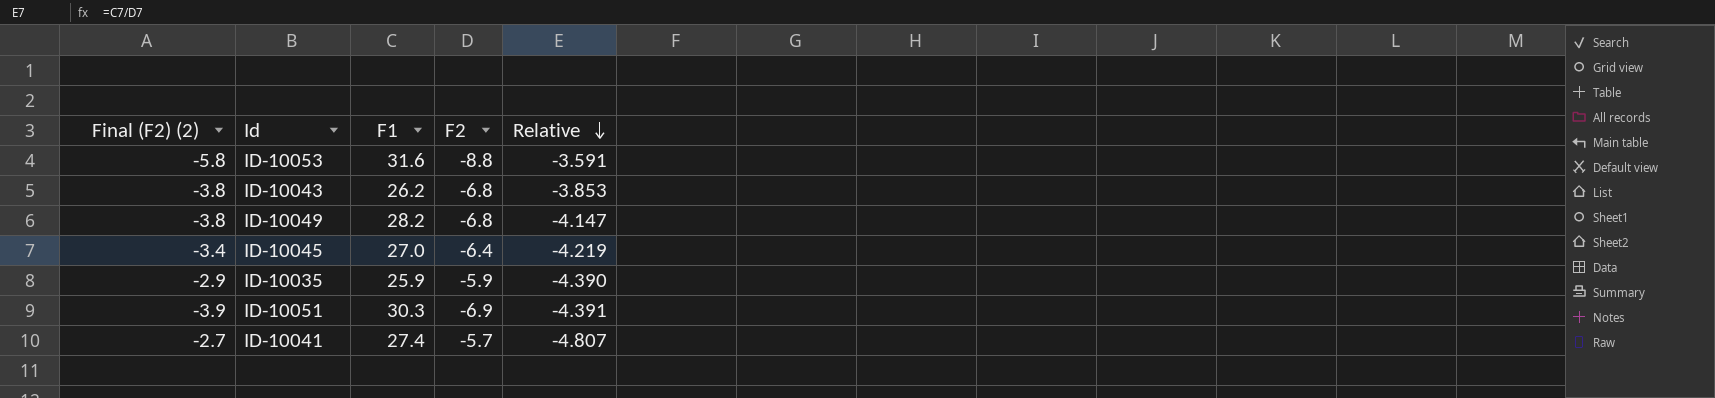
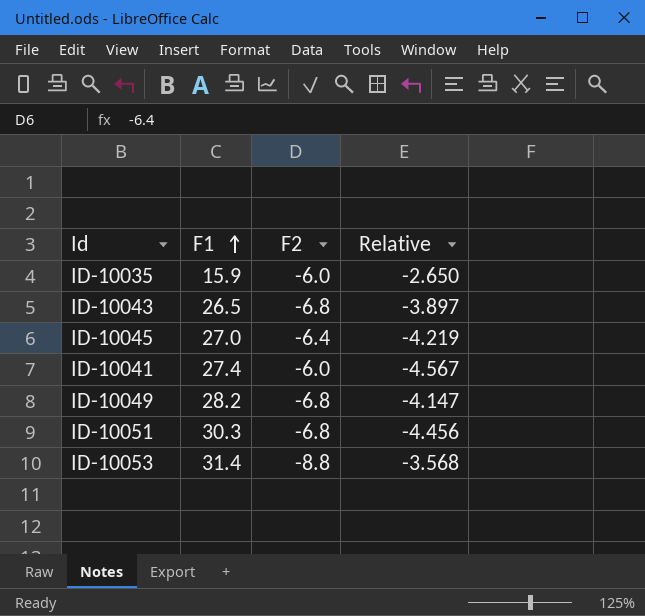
row order: Relative descending -> F1 ascending
column Final (F2) (2) | formula: [F2] + 3 -> none
ID-10035 | F1: 25.9 -> 15.9
ID-10035 | F2: -5.9 -> -6.0
ID-10035 | Relative: -4.390 -> -2.650
ID-10043 | F1: 26.2 -> 26.5
ID-10043 | Relative: -3.853 -> -3.897
ID-10041 | F2: -5.7 -> -6.0
ID-10041 | Relative: -4.807 -> -4.567
ID-10051 | F2: -6.9 -> -6.8
ID-10051 | Relative: -4.391 -> -4.456
ID-10053 | F1: 31.6 -> 31.4
ID-10053 | Relative: -3.591 -> -3.568

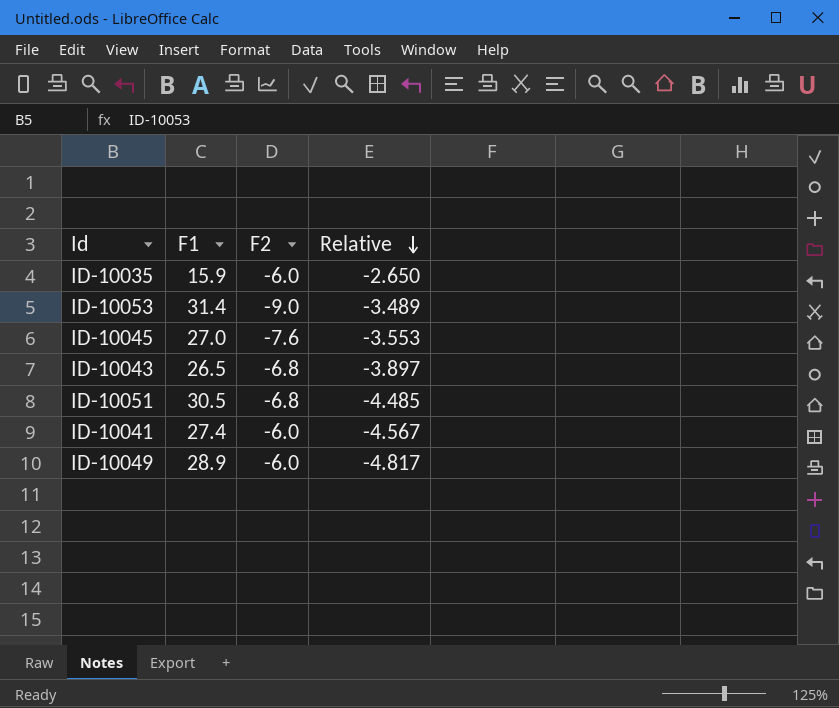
row order: F1 ascending -> Relative descending
ID-10053 | F2: -8.8 -> -9.0
ID-10053 | Relative: -3.568 -> -3.489
ID-10045 | F2: -6.4 -> -7.6
ID-10045 | Relative: -4.219 -> -3.553
ID-10051 | F1: 30.3 -> 30.5
ID-10051 | Relative: -4.456 -> -4.485
ID-10049 | F1: 28.2 -> 28.9
ID-10049 | F2: -6.8 -> -6.0
ID-10049 | Relative: -4.147 -> -4.817

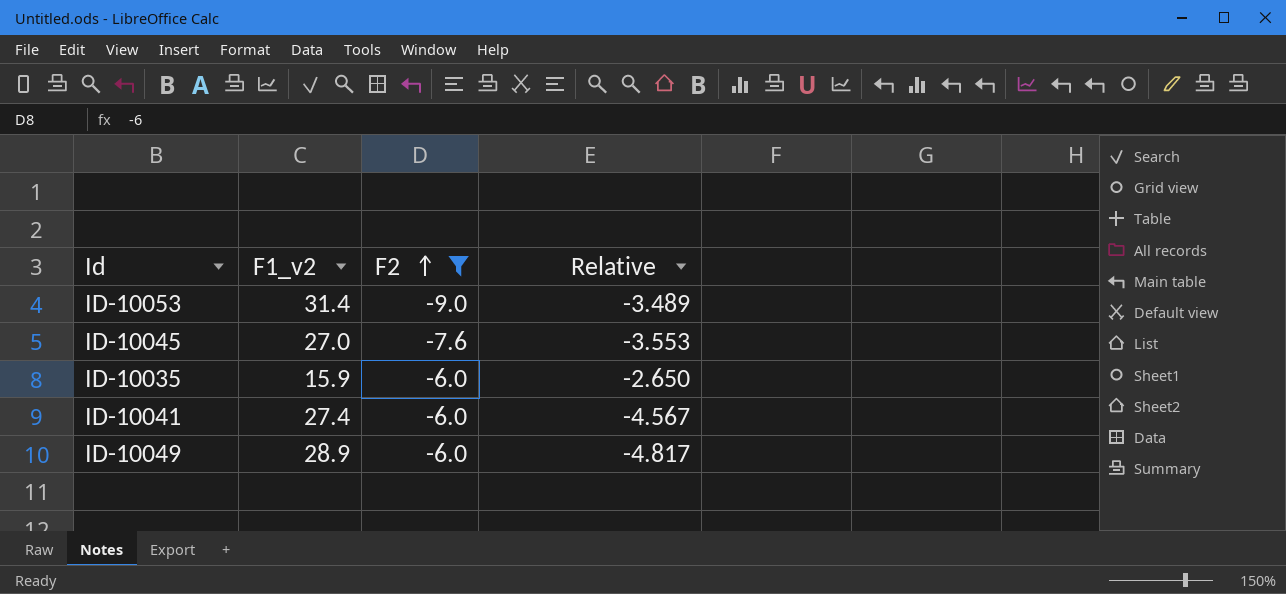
filter: none -> F2 != -6.8
row order: Relative descending -> F2 ascending
column name: F1 -> F1_v2

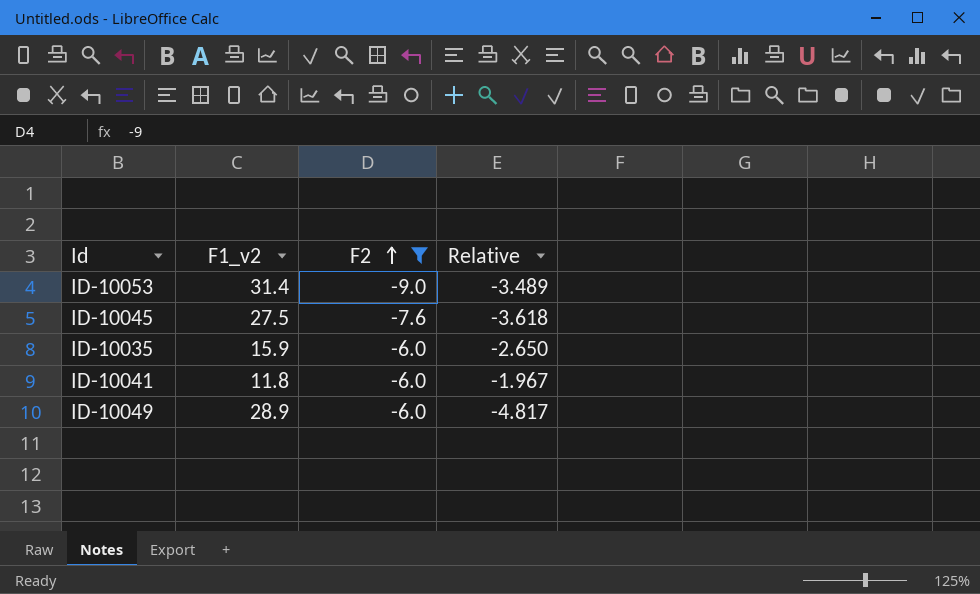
ID-10045 | F1_v2: 27.0 -> 27.5
ID-10045 | Relative: -3.553 -> -3.618
ID-10041 | F1_v2: 27.4 -> 11.8
ID-10041 | Relative: -4.567 -> -1.967

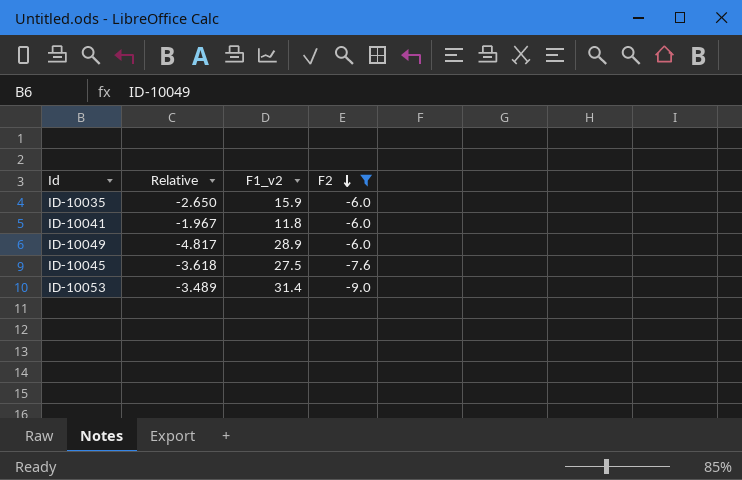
row order: F2 ascending -> F2 descending
column Relative | position: 4 -> 2

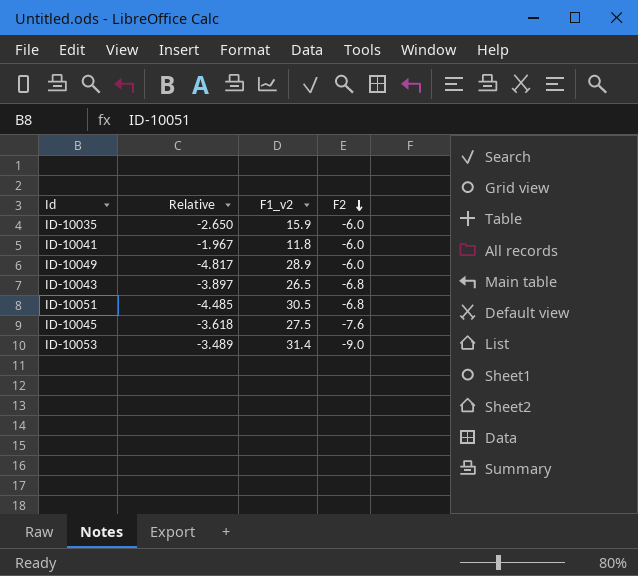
filter: F2 != -6.8 -> none

